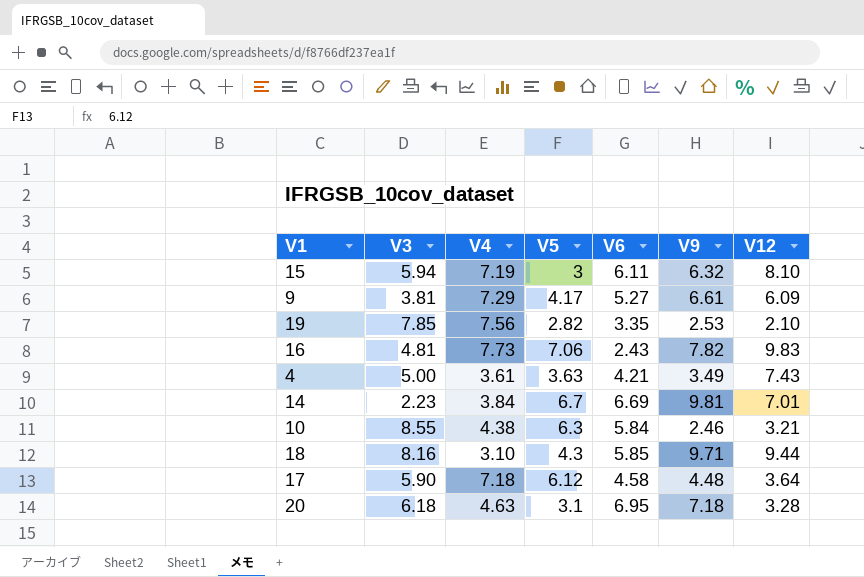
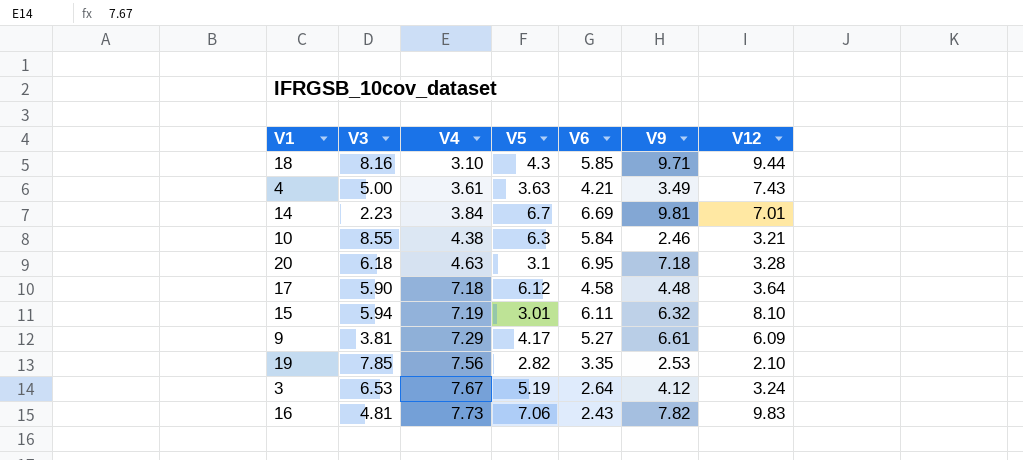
row order: none -> V4 ascending
15 | V5: 3 -> 3.01
row 3: none -> 6.53 | 7.67 | 5.19 | 2.64 | 4.12 | 3.24

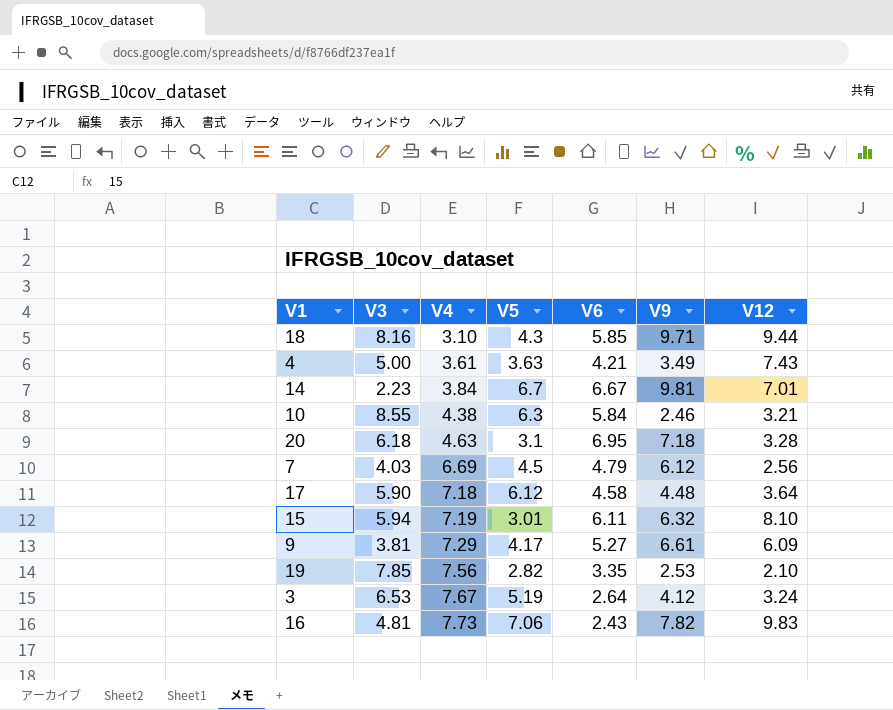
14 | V6: 6.69 -> 6.67
row 7: none -> 4.03 | 6.69 | 4.5 | 4.79 | 6.12 | 2.56

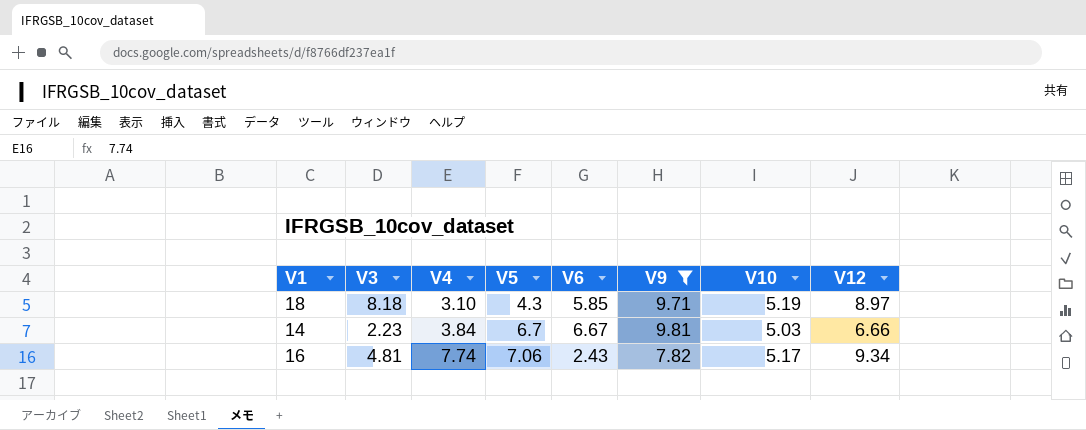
filter: none -> V9 >= 7.82
column V10 | position: none -> 7
18 | V3: 8.16 -> 8.18
18 | V12: 9.44 -> 8.97
14 | V12: 7.01 -> 6.66
16 | V4: 7.73 -> 7.74
16 | V12: 9.83 -> 9.34

